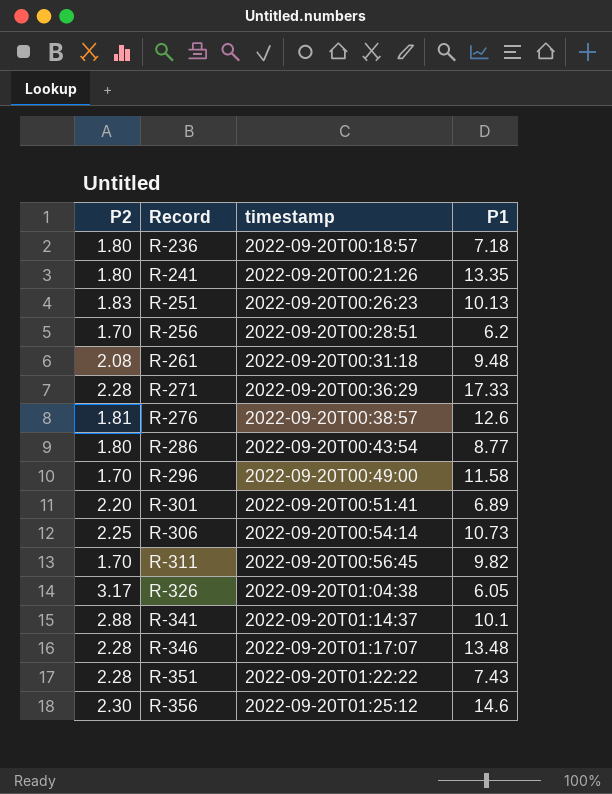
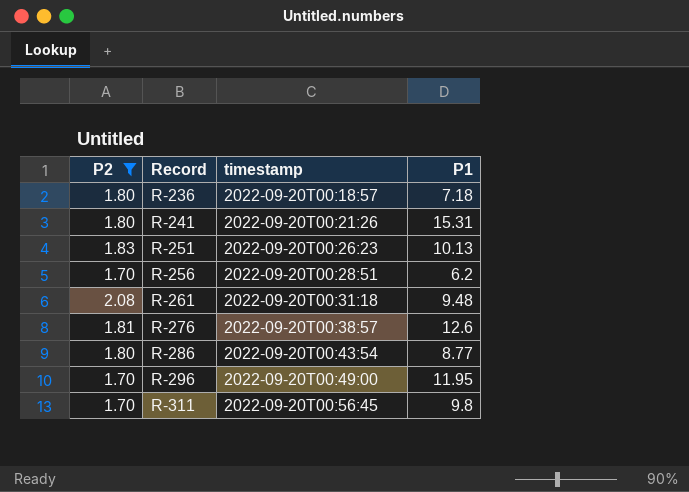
filter: none -> P2 <= 2.08
R-241 | P1: 13.35 -> 15.31
R-296 | P1: 11.58 -> 11.95
R-311 | P1: 9.82 -> 9.8

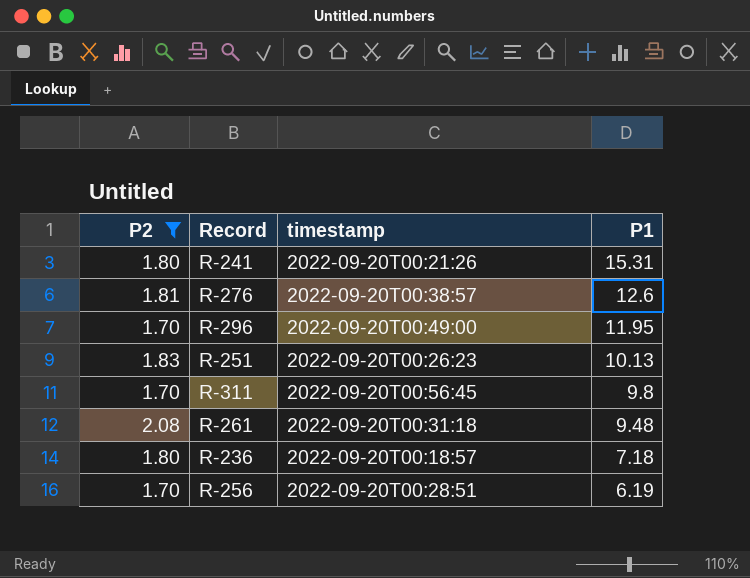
row order: Record ascending -> P1 descending
row R-286: 1.80 | 2022-09-20T00:43:54 | 8.77 -> none
R-256 | P1: 6.2 -> 6.19

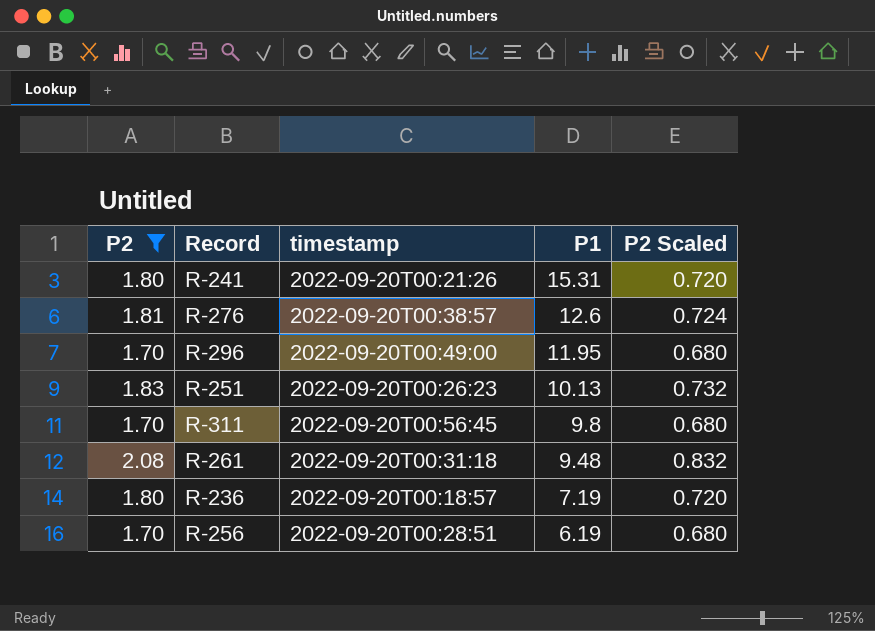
column P2 Scaled | formula: none -> [P2] * 0.4
R-236 | P1: 7.18 -> 7.19

